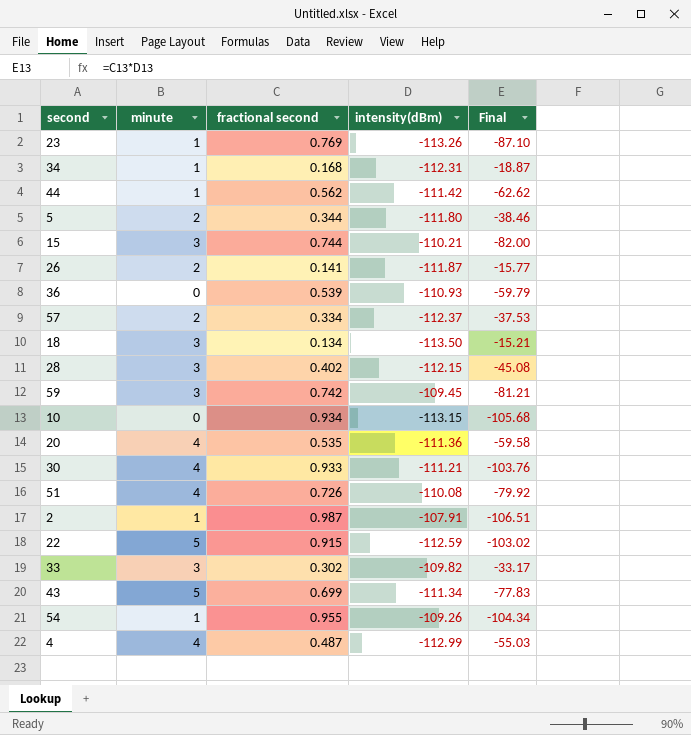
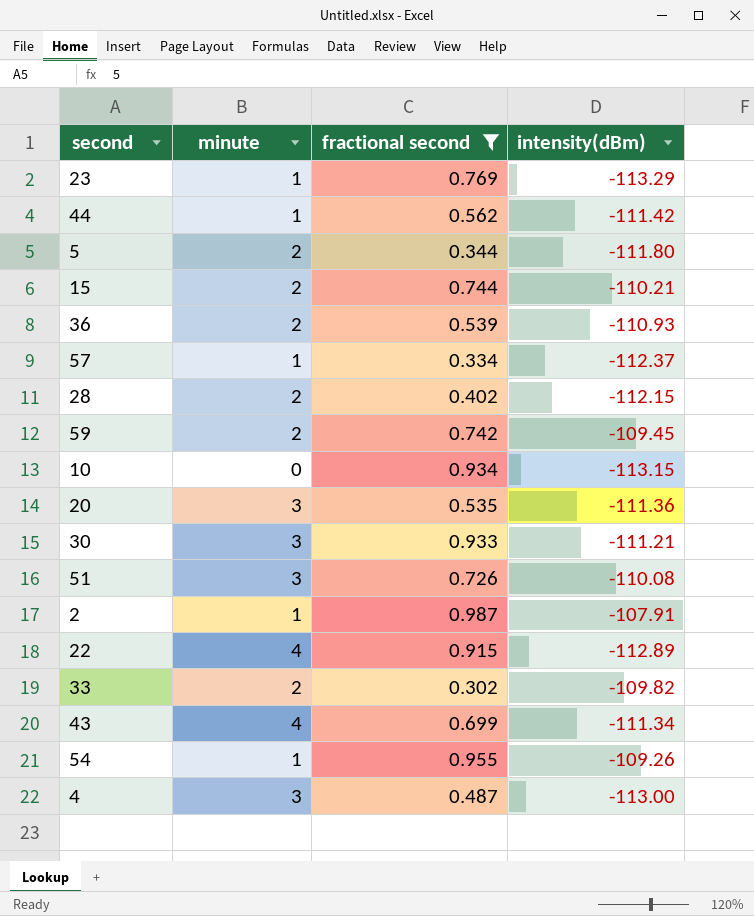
filter: none -> fractional second >= 0.302
column Final | formula: [fractional second] * [intensity(dBm)] -> none
23 | intensity(dBm): -113.26 -> -113.29
15 | minute: 3 -> 2
36 | minute: 0 -> 2
57 | minute: 2 -> 1
28 | minute: 3 -> 2
59 | minute: 3 -> 2
20 | minute: 4 -> 3
30 | minute: 4 -> 3
51 | minute: 4 -> 3
22 | minute: 5 -> 4
22 | intensity(dBm): -112.59 -> -112.89
33 | minute: 3 -> 2
43 | minute: 5 -> 4
4 | minute: 4 -> 3
4 | intensity(dBm): -112.99 -> -113.00

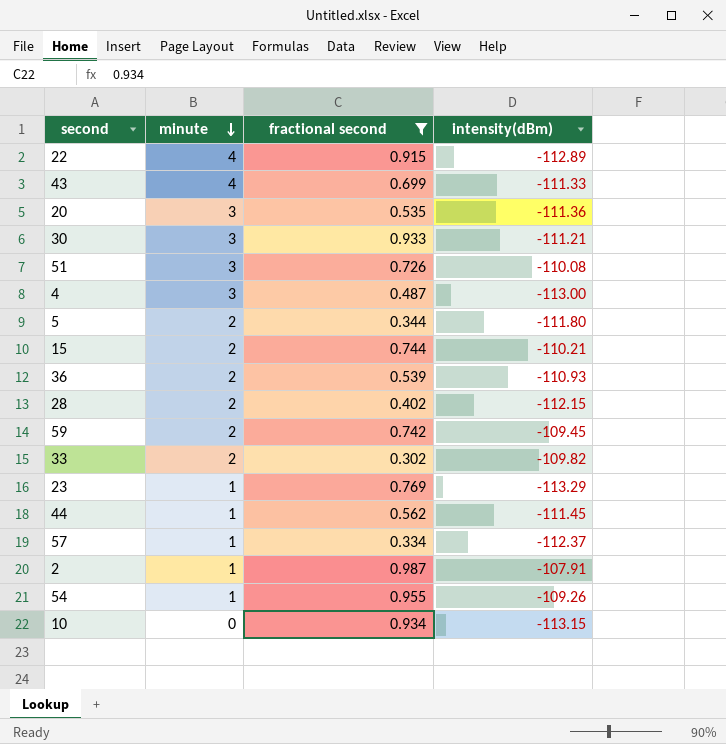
row order: none -> minute descending
43 | intensity(dBm): -111.34 -> -111.33
44 | intensity(dBm): -111.42 -> -111.45

